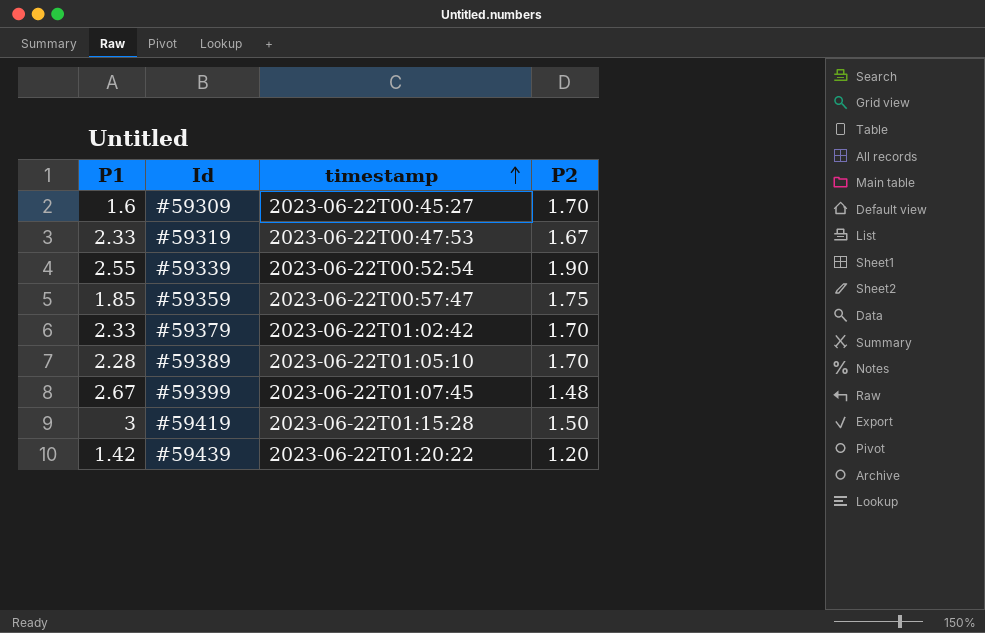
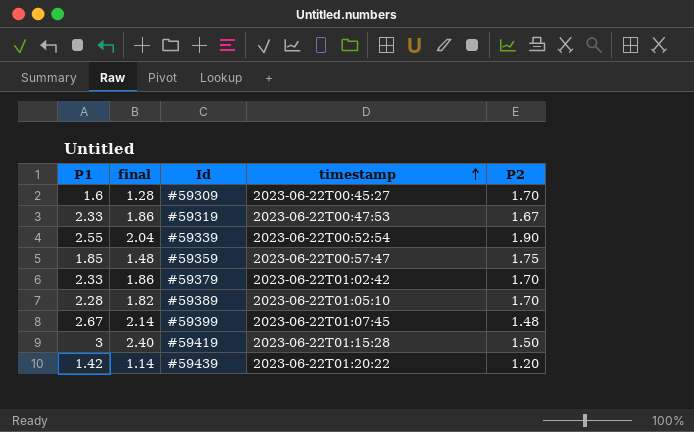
column final | formula: none -> [P1] * 0.8

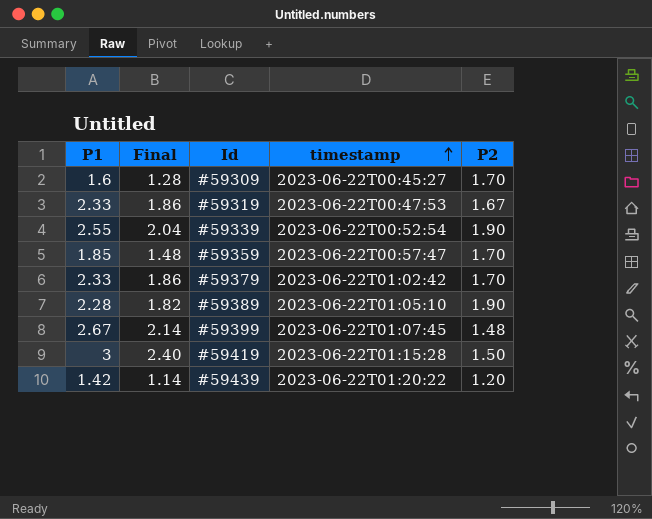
column name: final -> Final
#59359 | P2: 1.75 -> 1.70
#59389 | P2: 1.70 -> 1.90

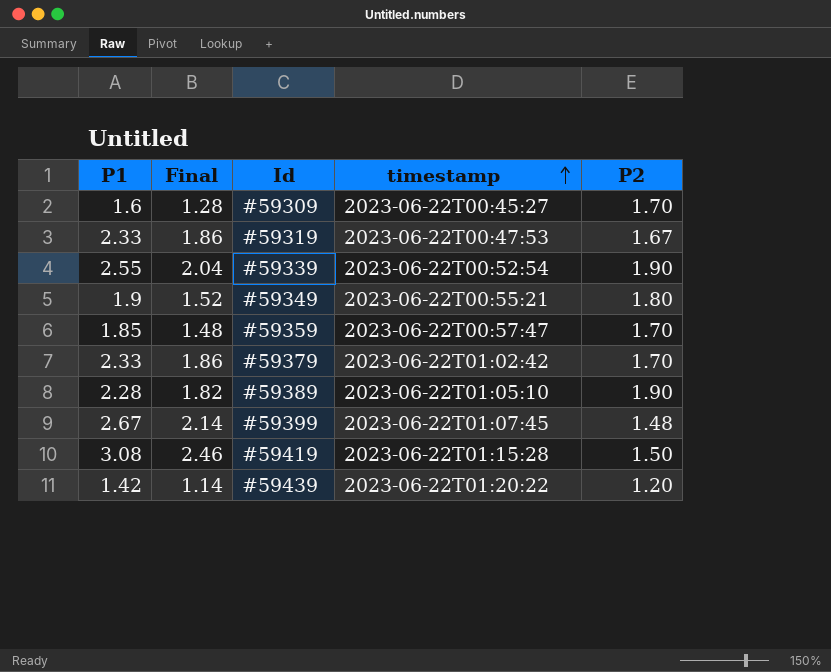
row #59349: none -> 1.9 | 1.52 | 2023-06-22T00:55:21 | 1.80
#59419 | P1: 3 -> 3.08
#59419 | Final: 2.40 -> 2.46

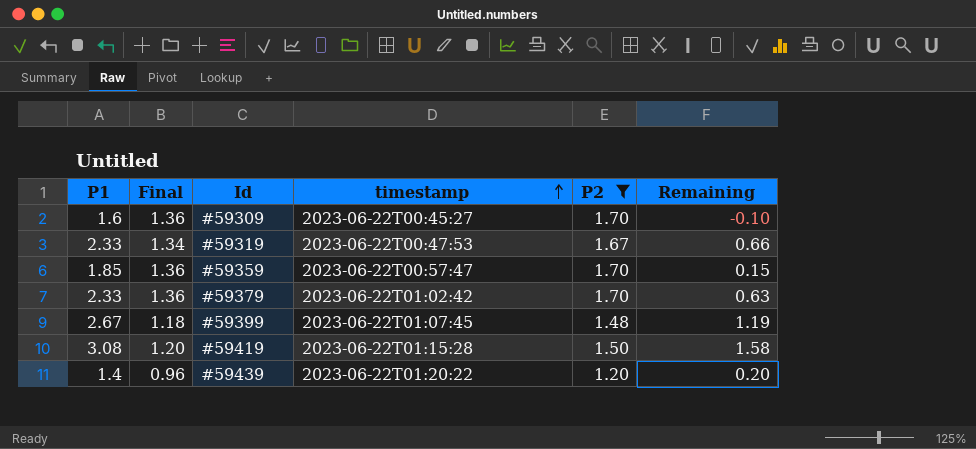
filter: none -> P2 <= 1.70
column Final | formula: [P1] * 0.8 -> [P2] * 0.8
column Remaining | formula: none -> [P1] - [P2]
#59439 | P1: 1.42 -> 1.4

